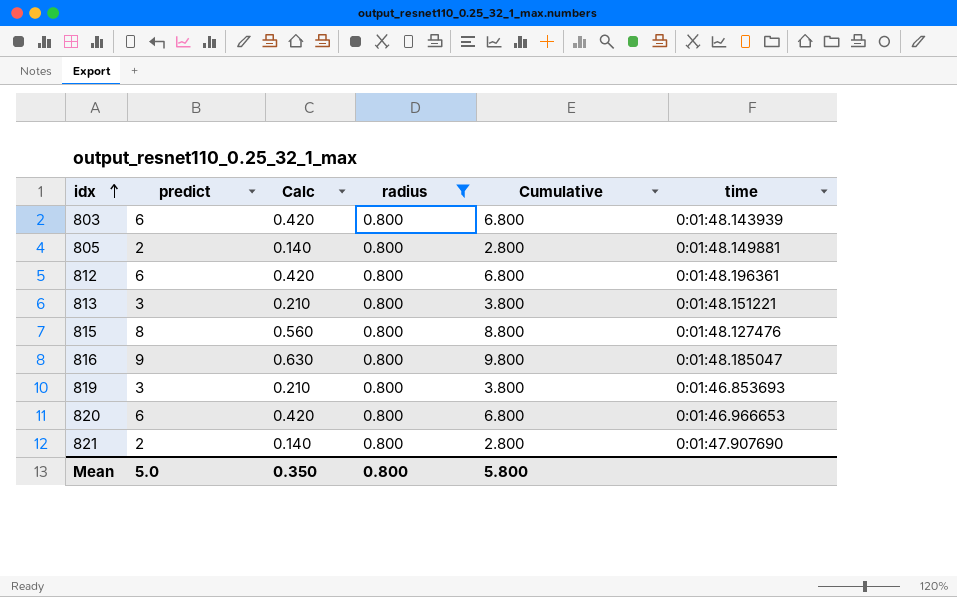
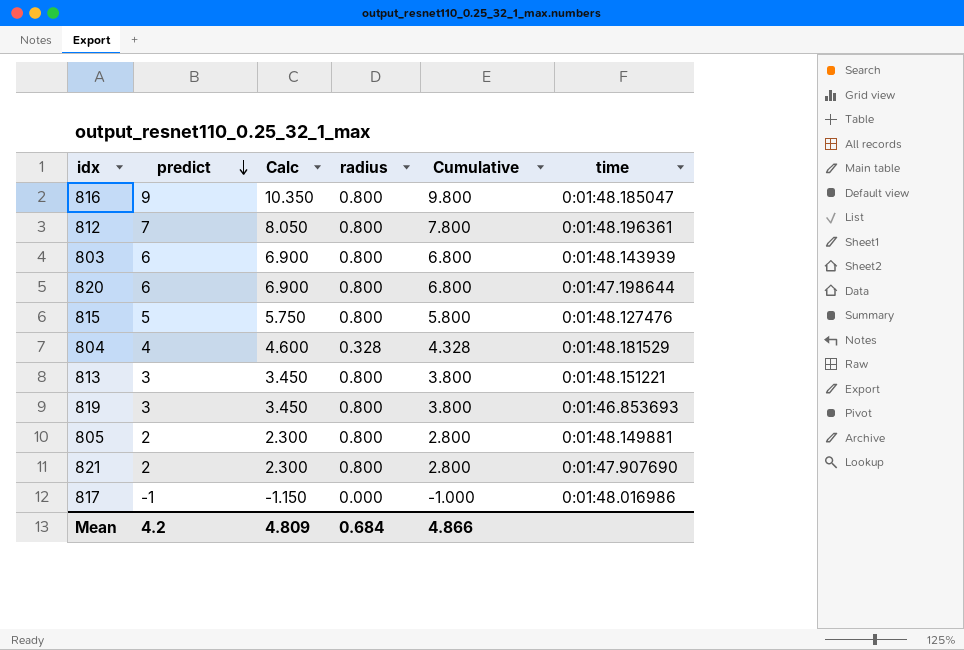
filter: radius = 0.800 -> none
row order: idx ascending -> predict descending
column Calc | formula: [predict] * 0.07 -> [predict] * 1.15
812 | predict: 6 -> 7
812 | Cumulative: 6.800 -> 7.800
820 | time: 0:01:46.966653 -> 0:01:47.198644
815 | predict: 8 -> 5
815 | Cumulative: 8.800 -> 5.800
Mean | predict: 5.0 -> 4.2
Mean | Calc: 0.350 -> 4.809
Mean | radius: 0.800 -> 0.684
Mean | Cumulative: 5.800 -> 4.866

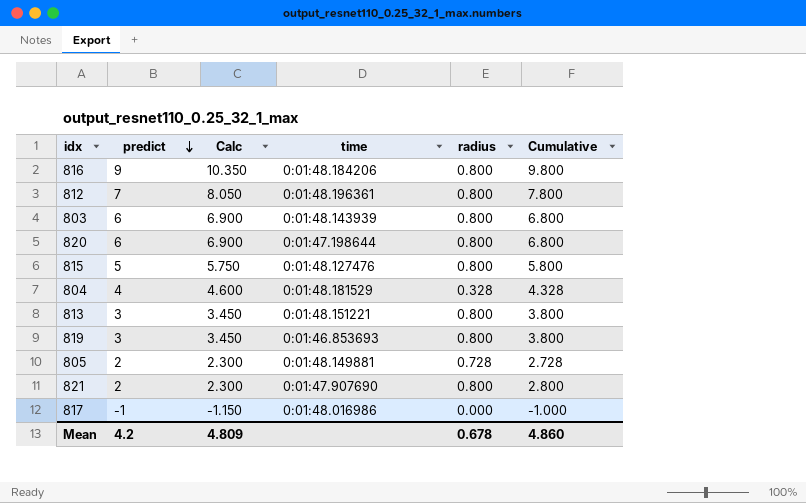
column time | position: 6 -> 4
816 | time: 0:01:48.185047 -> 0:01:48.184206
805 | radius: 0.800 -> 0.728
805 | Cumulative: 2.800 -> 2.728
Mean | radius: 0.684 -> 0.678
Mean | Cumulative: 4.866 -> 4.860

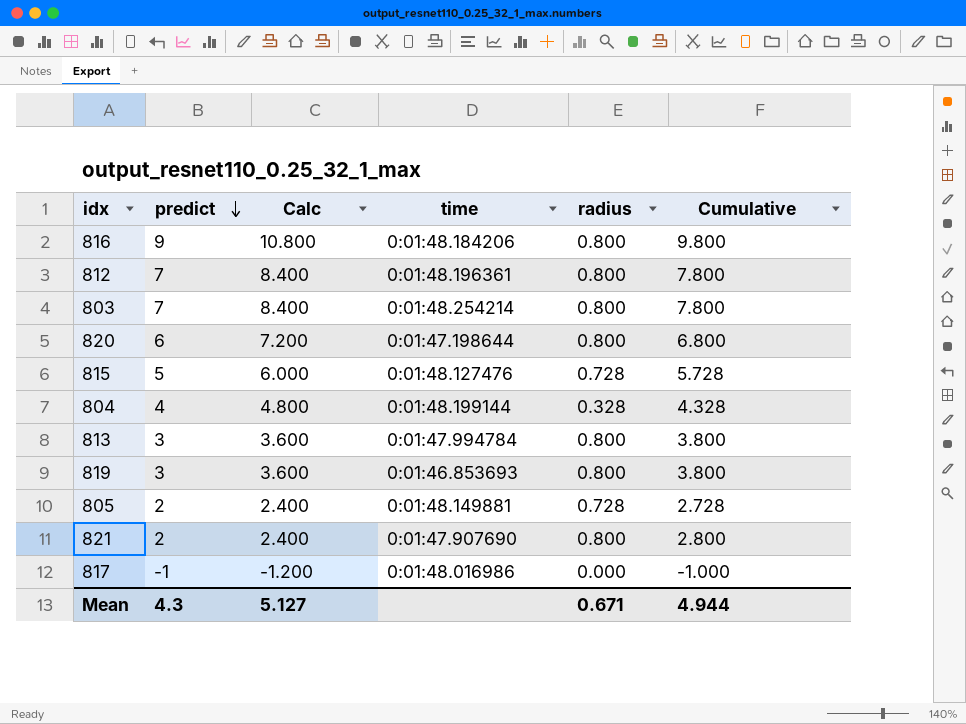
column Calc | formula: [predict] * 1.15 -> [predict] * 1.2
803 | predict: 6 -> 7
803 | time: 0:01:48.143939 -> 0:01:48.254214
803 | Cumulative: 6.800 -> 7.800
815 | radius: 0.800 -> 0.728
815 | Cumulative: 5.800 -> 5.728
804 | time: 0:01:48.181529 -> 0:01:48.199144
813 | time: 0:01:48.151221 -> 0:01:47.994784
Mean | predict: 4.2 -> 4.3
Mean | Calc: 4.809 -> 5.127
Mean | radius: 0.678 -> 0.671
Mean | Cumulative: 4.860 -> 4.944

